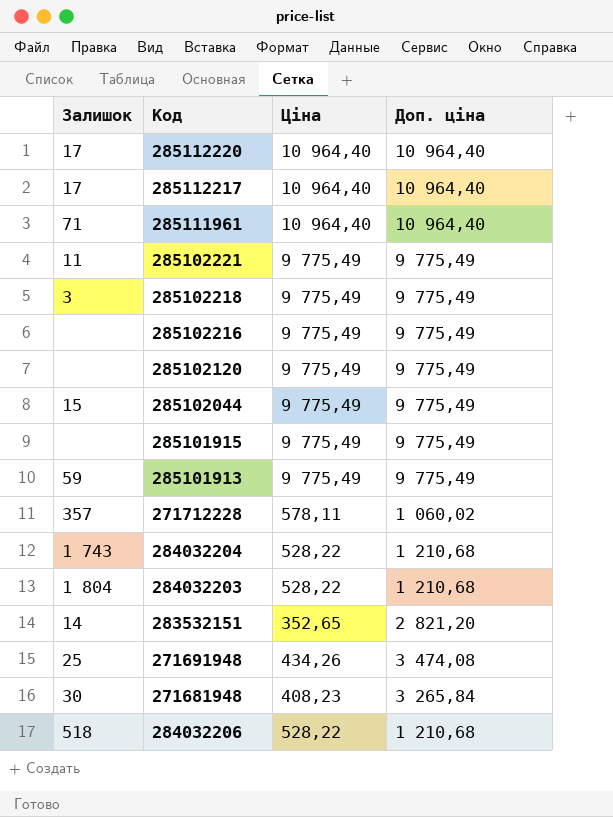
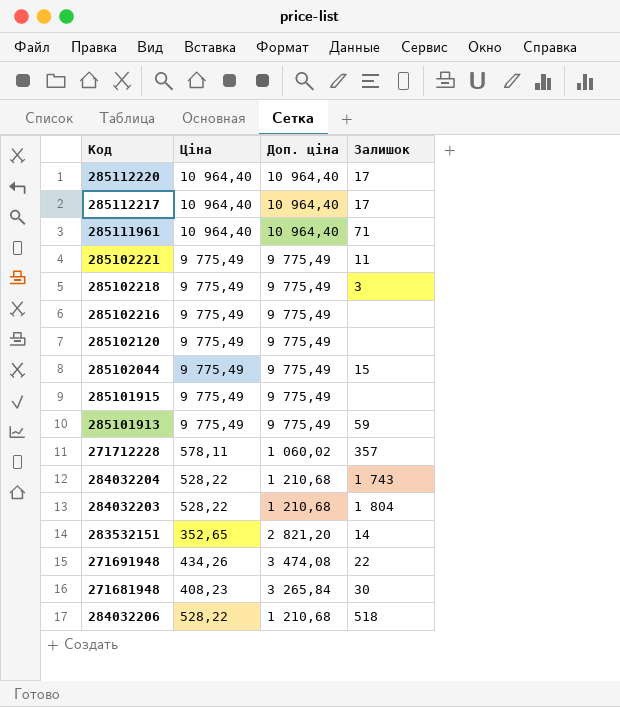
column Залишок | position: 1 -> 4
271691948 | Залишок: 25 -> 22

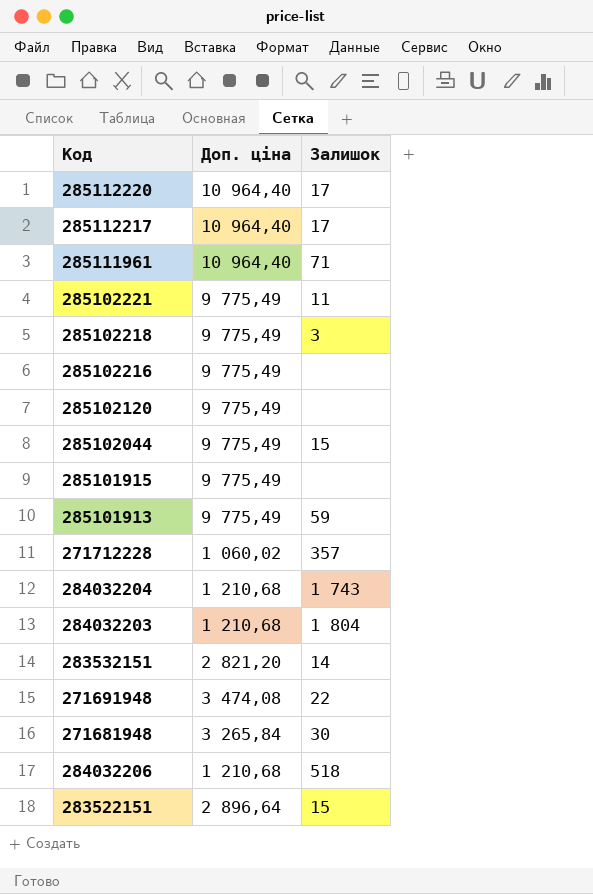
column Ціна | position: 2 -> none
row 283522151: none -> 2 896,64 | 15

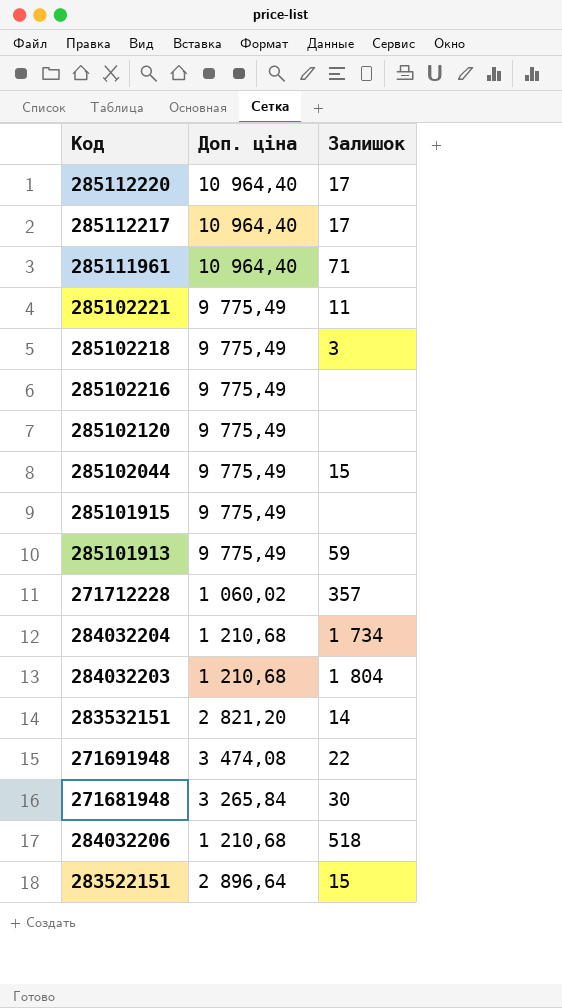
284032204 | Залишок: 1 743 -> 1 734

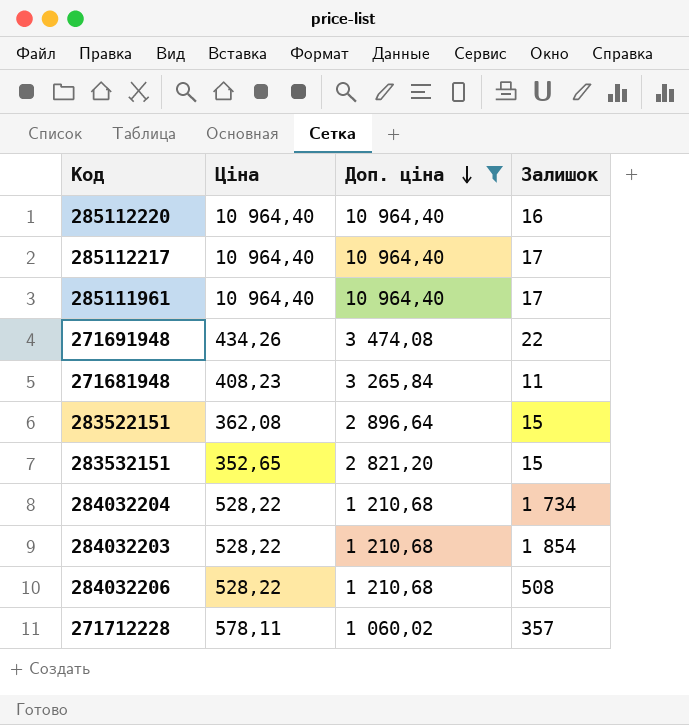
filter: none -> Доп. ціна != 9 775,49
row order: none -> Доп. ціна descending
column Ціна | position: none -> 2
285112220 | Залишок: 17 -> 16
285111961 | Залишок: 71 -> 17
271681948 | Залишок: 30 -> 11
283532151 | Залишок: 14 -> 15
284032203 | Залишок: 1 804 -> 1 854
284032206 | Залишок: 518 -> 508

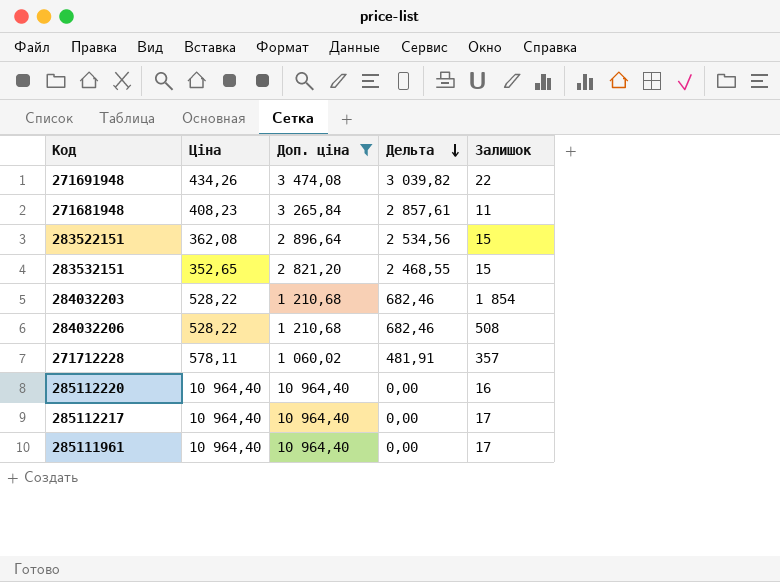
row order: Доп. ціна descending -> Дельта descending
column Дельта | formula: none -> [Доп. ціна] - [Ціна]
row 284032204: 528,22 | 1 210,68 | 1 734 -> none

